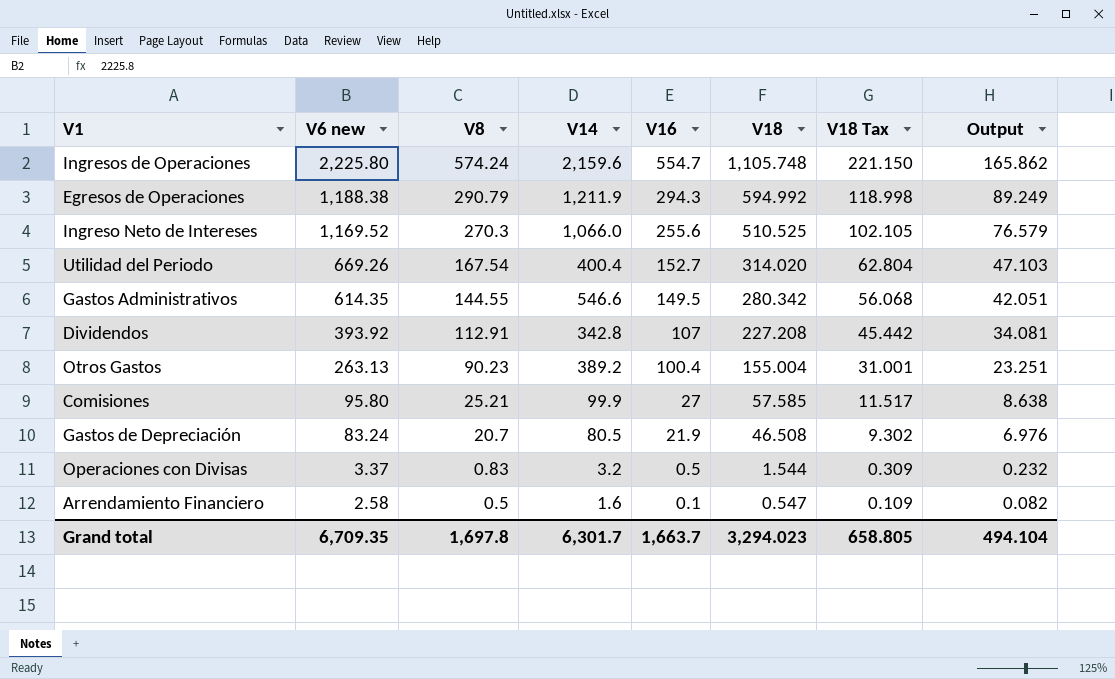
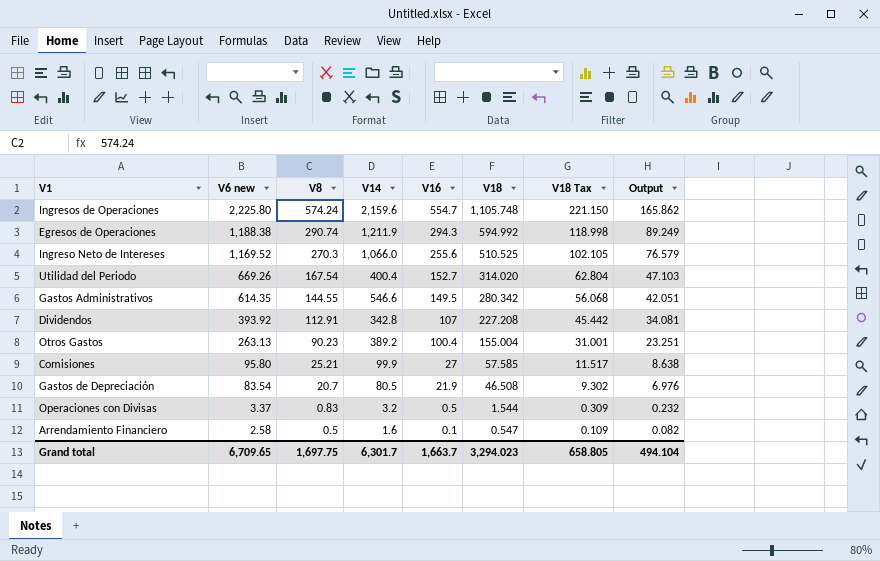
Egresos de Operaciones | V8: 290.79 -> 290.74
Gastos de Depreciación | V6 new: 83.24 -> 83.54
Grand total | V6 new: 6,709.35 -> 6,709.65
Grand total | V8: 1,697.8 -> 1,697.75

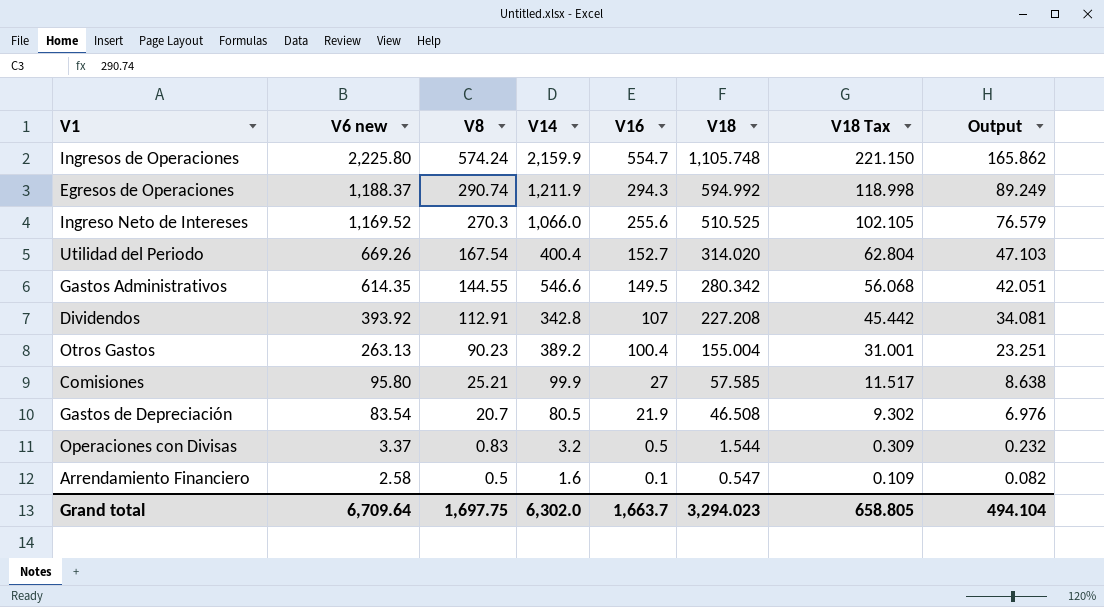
Ingresos de Operaciones | V14: 2,159.6 -> 2,159.9
Egresos de Operaciones | V6 new: 1,188.38 -> 1,188.37
Grand total | V6 new: 6,709.65 -> 6,709.64
Grand total | V14: 6,301.7 -> 6,302.0

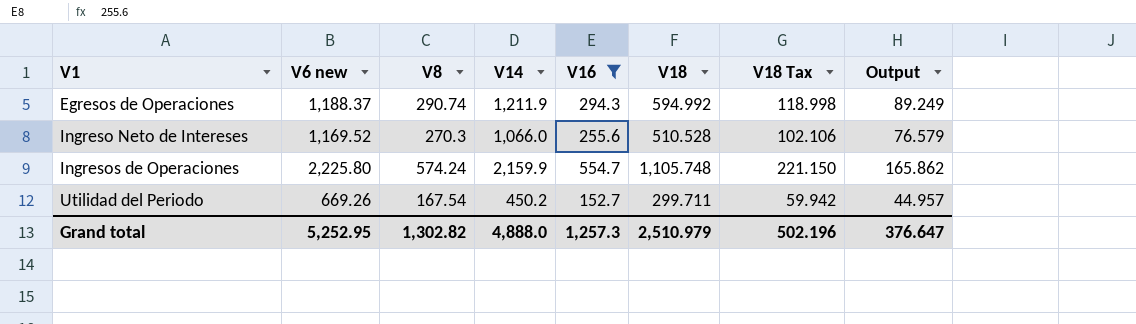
filter: none -> V16 >= 152.7
row order: V6 new descending -> V1 ascending
Ingreso Neto de Intereses | V18: 510.525 -> 510.528
Ingreso Neto de Intereses | V18 Tax: 102.105 -> 102.106
Utilidad del Periodo | V14: 400.4 -> 450.2
Utilidad del Periodo | V18: 314.020 -> 299.711
Utilidad del Periodo | V18 Tax: 62.804 -> 59.942
Utilidad del Periodo | Output: 47.103 -> 44.957
Grand total | V6 new: 6,709.64 -> 5,252.95
Grand total | V8: 1,697.75 -> 1,302.82
Grand total | V14: 6,302.0 -> 4,888.0
Grand total | V16: 1,663.7 -> 1,257.3
Grand total | V18: 3,294.023 -> 2,510.979
Grand total | V18 Tax: 658.805 -> 502.196
Grand total | Output: 494.104 -> 376.647

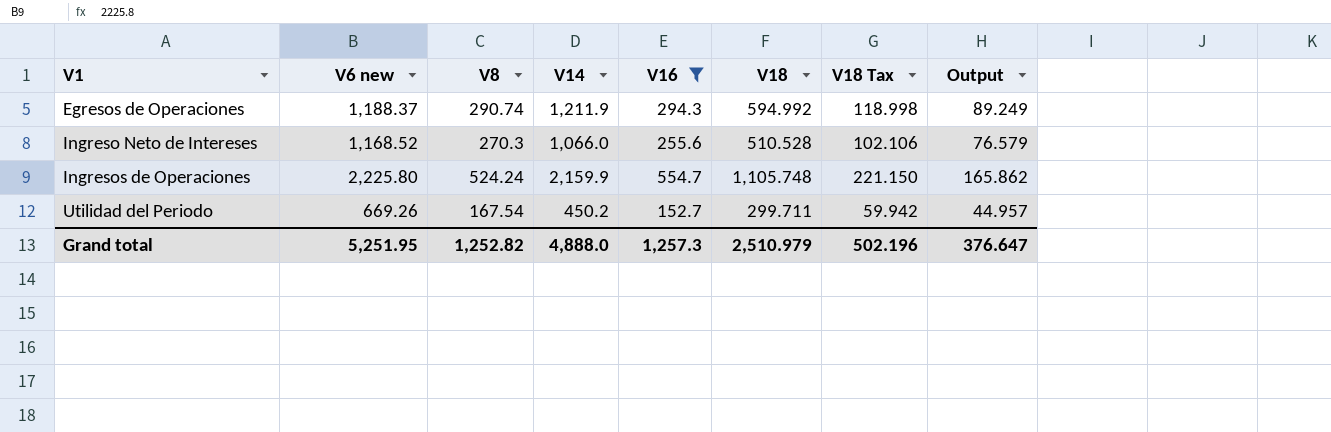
Ingreso Neto de Intereses | V6 new: 1,169.52 -> 1,168.52
Ingresos de Operaciones | V8: 574.24 -> 524.24
Grand total | V6 new: 5,252.95 -> 5,251.95
Grand total | V8: 1,302.82 -> 1,252.82

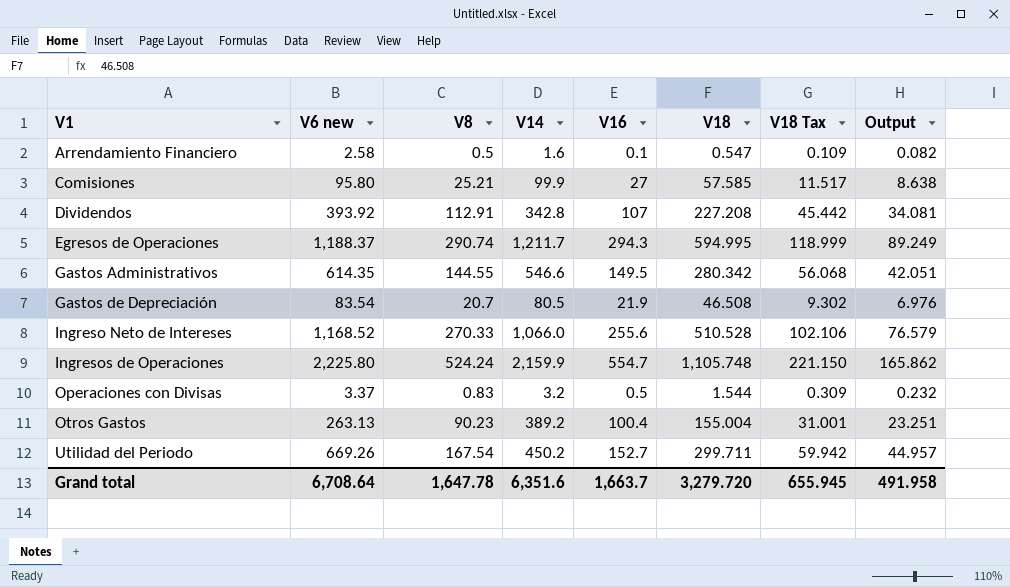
filter: V16 >= 152.7 -> none
Egresos de Operaciones | V14: 1,211.9 -> 1,211.7
Egresos de Operaciones | V18: 594.992 -> 594.995
Egresos de Operaciones | V18 Tax: 118.998 -> 118.999
Ingreso Neto de Intereses | V8: 270.3 -> 270.33
Grand total | V6 new: 5,251.95 -> 6,708.64
Grand total | V8: 1,252.82 -> 1,647.78
Grand total | V14: 4,888.0 -> 6,351.6
Grand total | V16: 1,257.3 -> 1,663.7
Grand total | V18: 2,510.979 -> 3,279.720
Grand total | V18 Tax: 502.196 -> 655.945
Grand total | Output: 376.647 -> 491.958

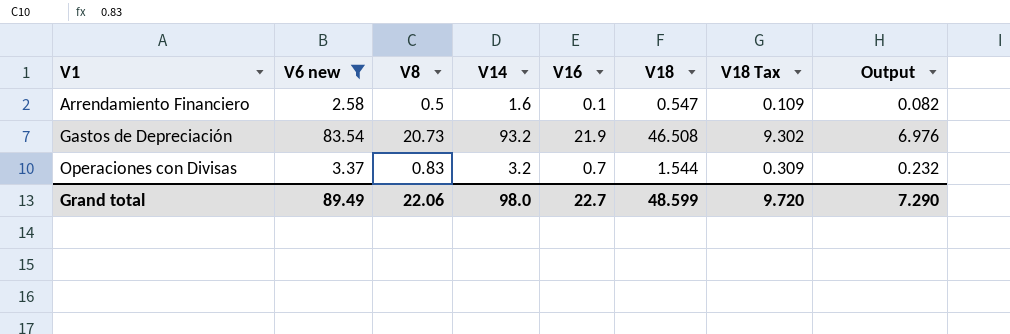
filter: none -> V6 new <= 83.54
Gastos de Depreciación | V8: 20.7 -> 20.73
Gastos de Depreciación | V14: 80.5 -> 93.2
Operaciones con Divisas | V16: 0.5 -> 0.7
Grand total | V6 new: 6,708.64 -> 89.49
Grand total | V8: 1,647.78 -> 22.06
Grand total | V14: 6,351.6 -> 98.0
Grand total | V16: 1,663.7 -> 22.7
Grand total | V18: 3,279.720 -> 48.599
Grand total | V18 Tax: 655.945 -> 9.720
Grand total | Output: 491.958 -> 7.290

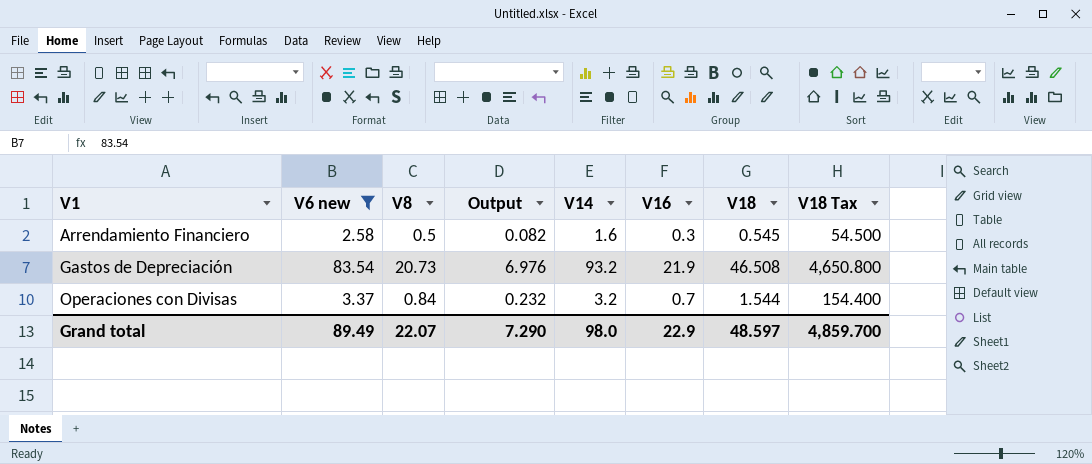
column Output | position: 8 -> 4
column V18 Tax | formula: [V18] * 0.2 -> [V18] * 100
Arrendamiento Financiero | V16: 0.1 -> 0.3
Arrendamiento Financiero | V18: 0.547 -> 0.545
Operaciones con Divisas | V8: 0.83 -> 0.84
Grand total | V8: 22.06 -> 22.07
Grand total | V16: 22.7 -> 22.9
Grand total | V18: 48.599 -> 48.597
Grand total | V18 Tax: 9.720 -> 4,859.700

